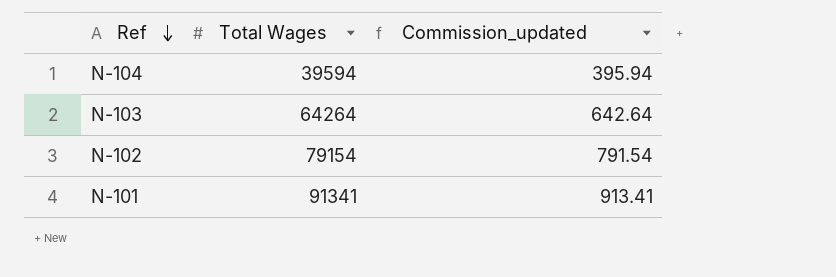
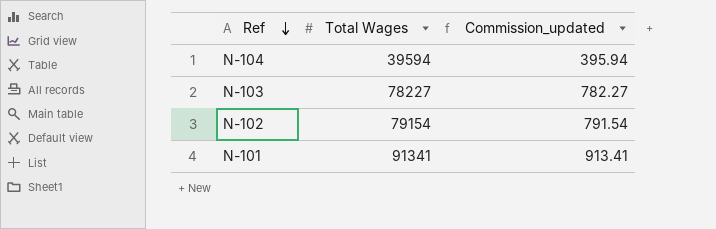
N-103 | Total Wages: 64264 -> 78227
N-103 | Commission_updated: 642.64 -> 782.27

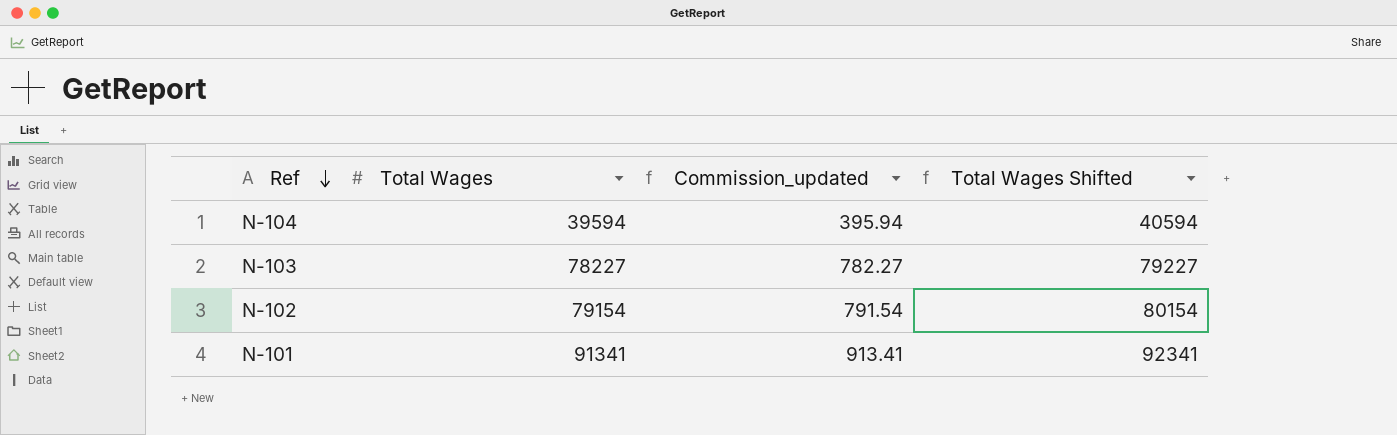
column Total Wages Shifted | formula: none -> [Total Wages] + 1000

